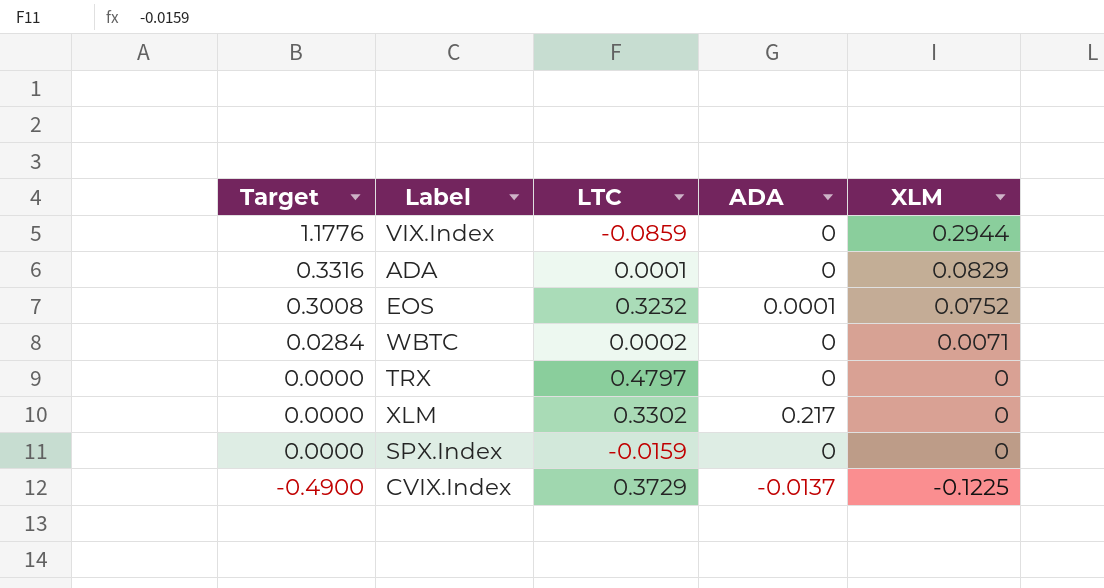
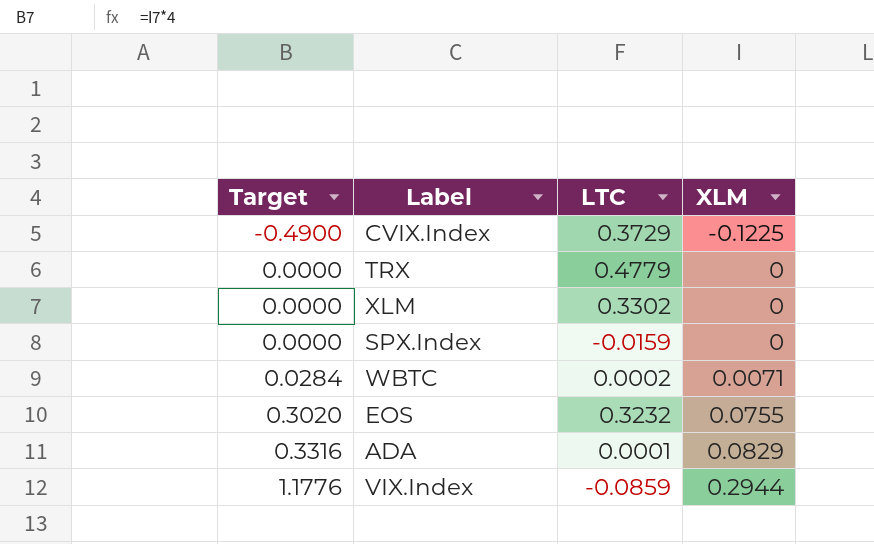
row order: Target descending -> Target ascending
column ADA | position: 4 -> none
TRX | LTC: 0.4797 -> 0.4779
EOS | Target: 0.3008 -> 0.3020
EOS | XLM: 0.0752 -> 0.0755

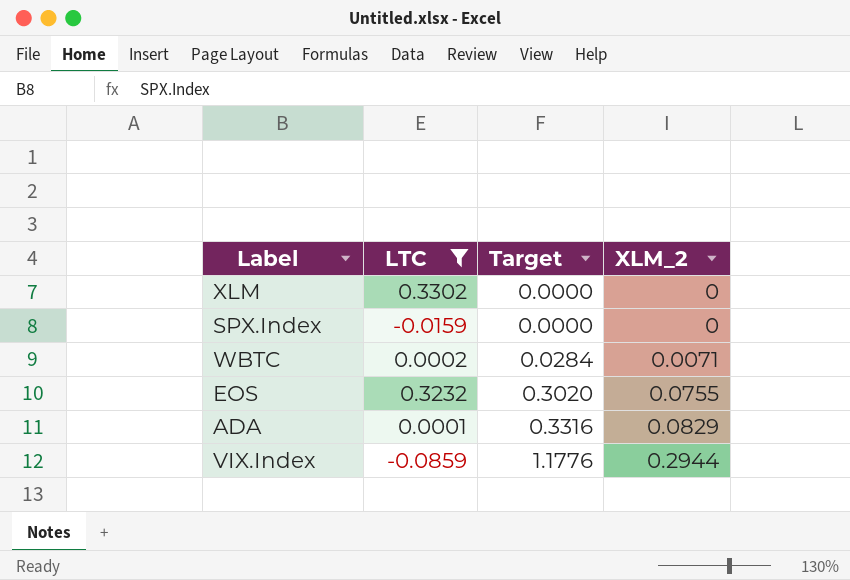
filter: none -> LTC <= 0.3302
column Target | position: 1 -> 3
column name: XLM -> XLM_2

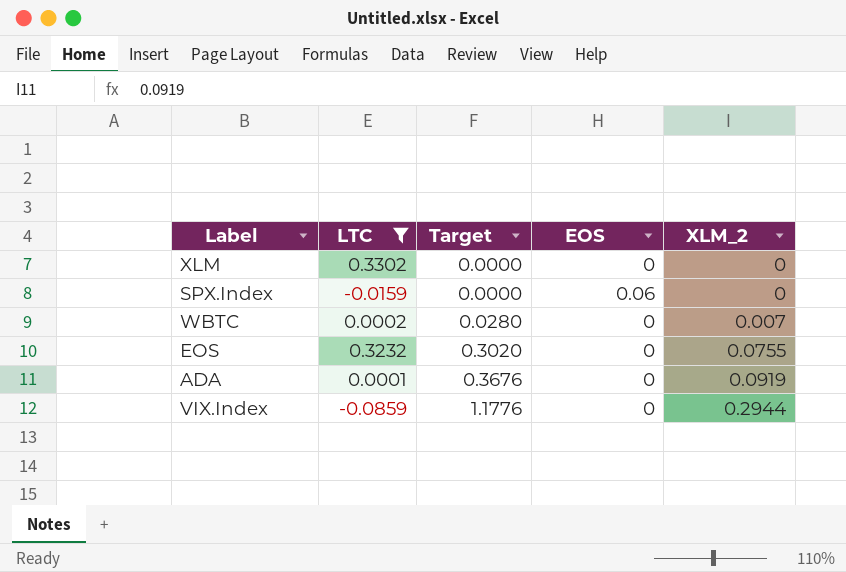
column EOS | position: none -> 4
WBTC | Target: 0.0284 -> 0.0280
WBTC | XLM_2: 0.0071 -> 0.007
ADA | Target: 0.3316 -> 0.3676
ADA | XLM_2: 0.0829 -> 0.0919

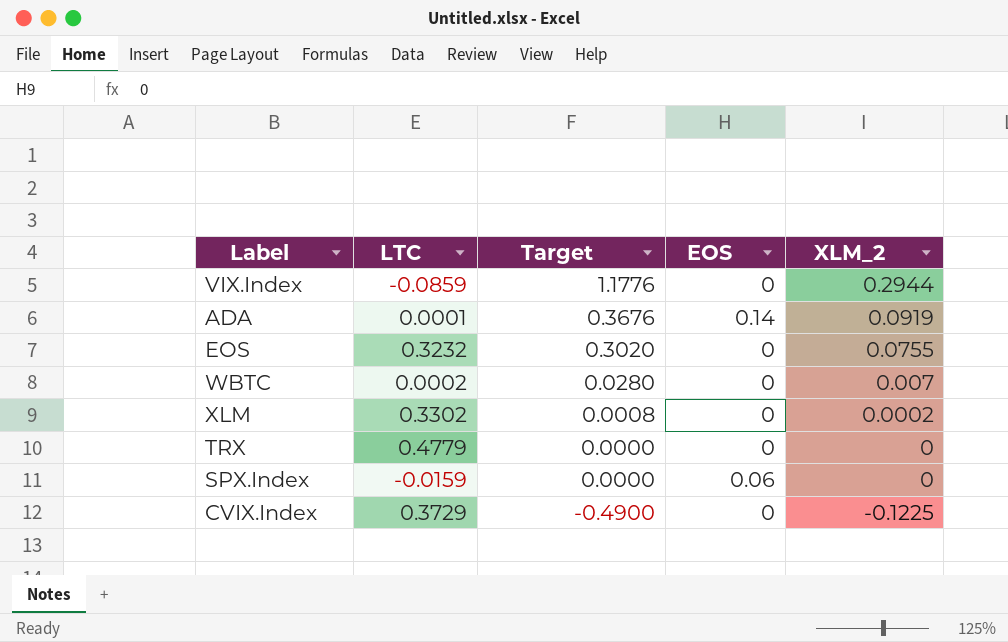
filter: LTC <= 0.3302 -> none
row order: Target ascending -> Target descending
ADA | EOS: 0 -> 0.14
XLM | Target: 0.0000 -> 0.0008
XLM | XLM_2: 0 -> 0.0002

